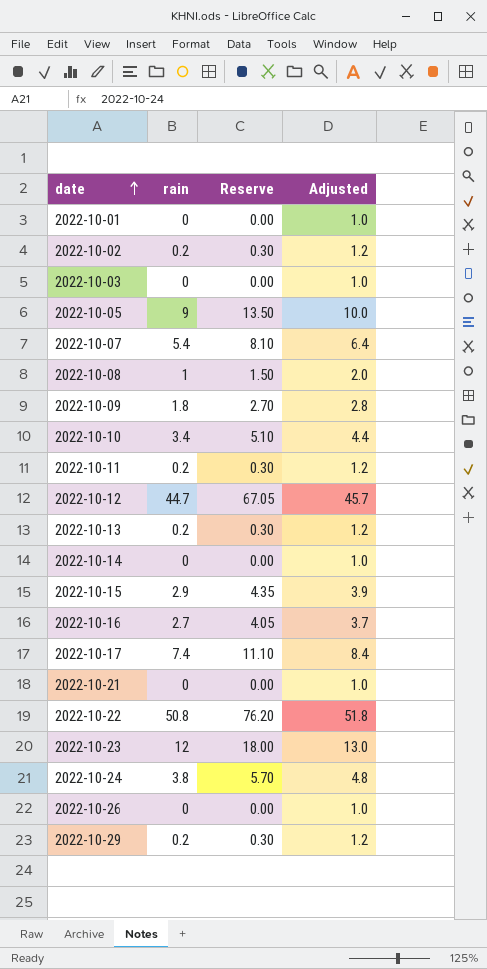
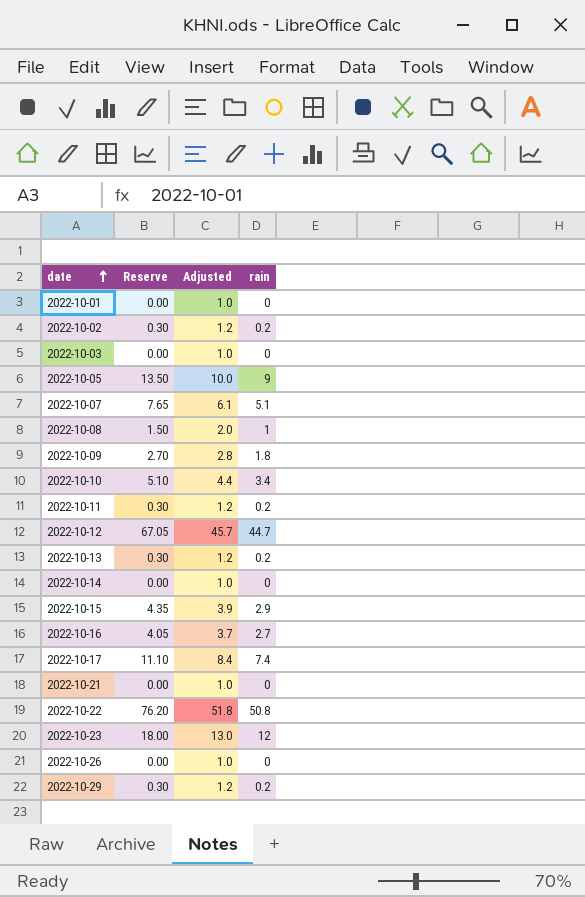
column rain | position: 2 -> 4
row 2022-10-24: 3.8 | 5.70 | 4.8 -> none
2022-10-07 | Reserve: 8.10 -> 7.65
2022-10-07 | Adjusted: 6.4 -> 6.1
2022-10-07 | rain: 5.4 -> 5.1

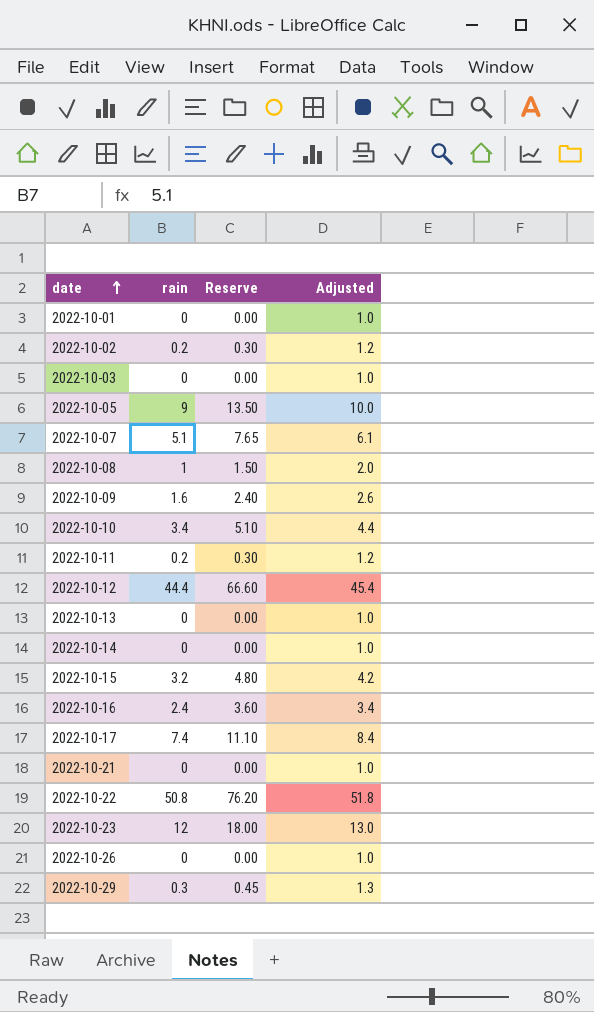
column rain | position: 4 -> 2
2022-10-09 | rain: 1.8 -> 1.6
2022-10-09 | Reserve: 2.70 -> 2.40
2022-10-09 | Adjusted: 2.8 -> 2.6
2022-10-12 | rain: 44.7 -> 44.4
2022-10-12 | Reserve: 67.05 -> 66.60
2022-10-12 | Adjusted: 45.7 -> 45.4
2022-10-13 | rain: 0.2 -> 0
2022-10-13 | Reserve: 0.30 -> 0.00
2022-10-13 | Adjusted: 1.2 -> 1.0
2022-10-15 | rain: 2.9 -> 3.2
2022-10-15 | Reserve: 4.35 -> 4.80
2022-10-15 | Adjusted: 3.9 -> 4.2
2022-10-16 | rain: 2.7 -> 2.4
2022-10-16 | Reserve: 4.05 -> 3.60
2022-10-16 | Adjusted: 3.7 -> 3.4
2022-10-29 | rain: 0.2 -> 0.3
2022-10-29 | Reserve: 0.30 -> 0.45
2022-10-29 | Adjusted: 1.2 -> 1.3

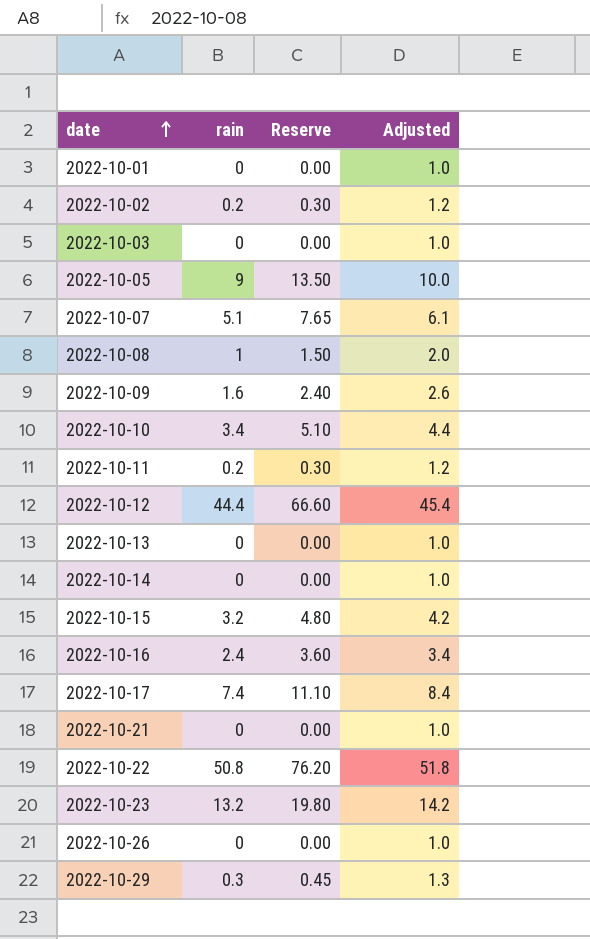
2022-10-23 | rain: 12 -> 13.2
2022-10-23 | Reserve: 18.00 -> 19.80
2022-10-23 | Adjusted: 13.0 -> 14.2

